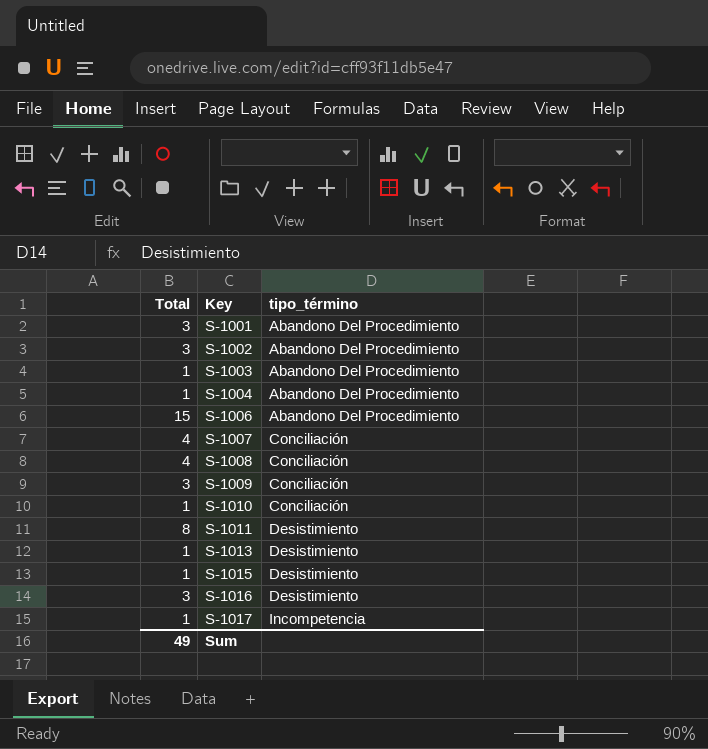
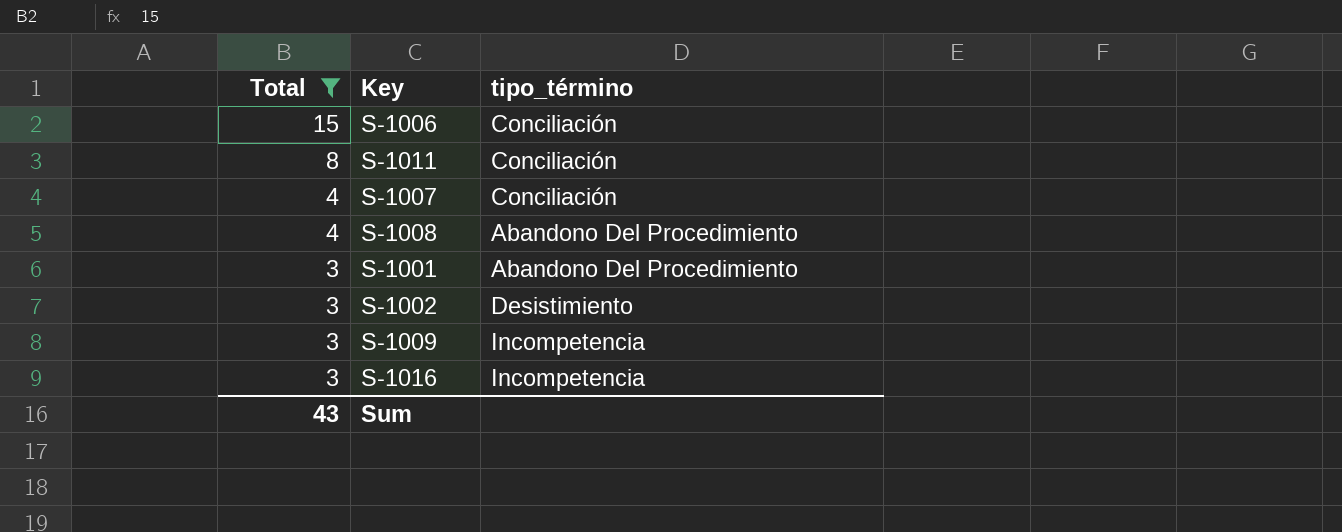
filter: none -> Total != 1
row order: Key ascending -> Total descending
S-1006 | tipo_término: Abandono Del Procedimiento -> Conciliación
S-1011 | tipo_término: Desistimiento -> Conciliación
S-1008 | tipo_término: Conciliación -> Abandono Del Procedimiento
S-1002 | tipo_término: Abandono Del Procedimiento -> Desistimiento
S-1009 | tipo_término: Conciliación -> Incompetencia
S-1016 | tipo_término: Desistimiento -> Incompetencia
Sum | Total: 49 -> 43

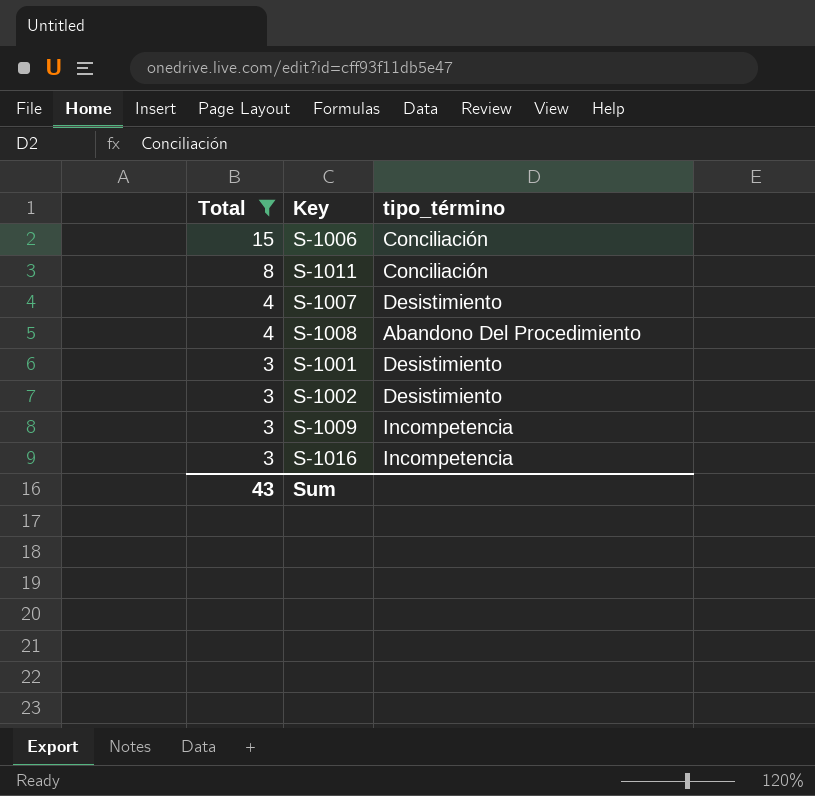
S-1007 | tipo_término: Conciliación -> Desistimiento
S-1001 | tipo_término: Abandono Del Procedimiento -> Desistimiento

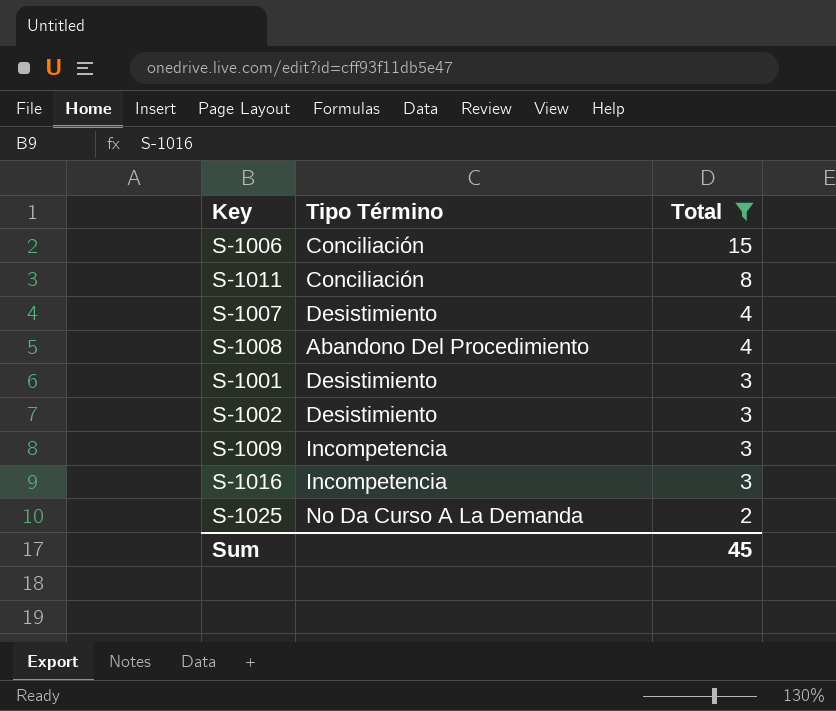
column name: tipo_término -> Tipo Término
column Total | position: 1 -> 3
row S-1025: none -> No Da Curso A La Demanda | 2
Sum | Total: 43 -> 45

